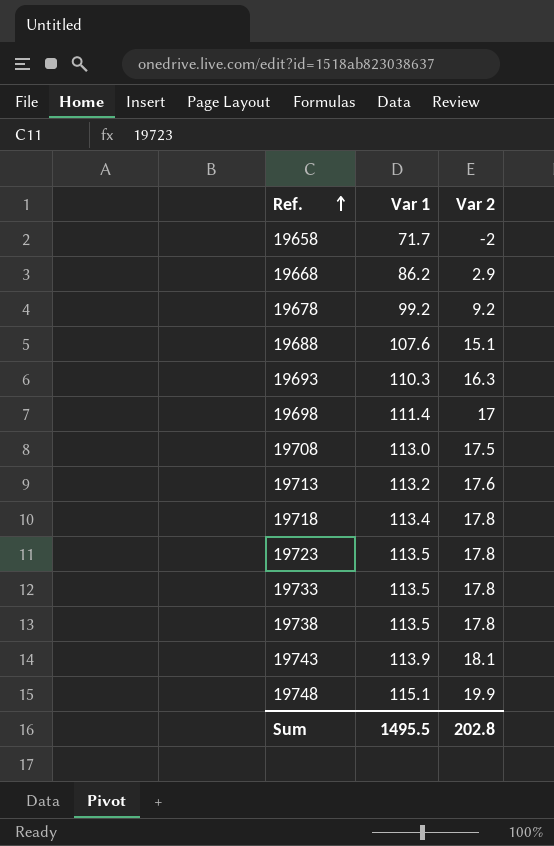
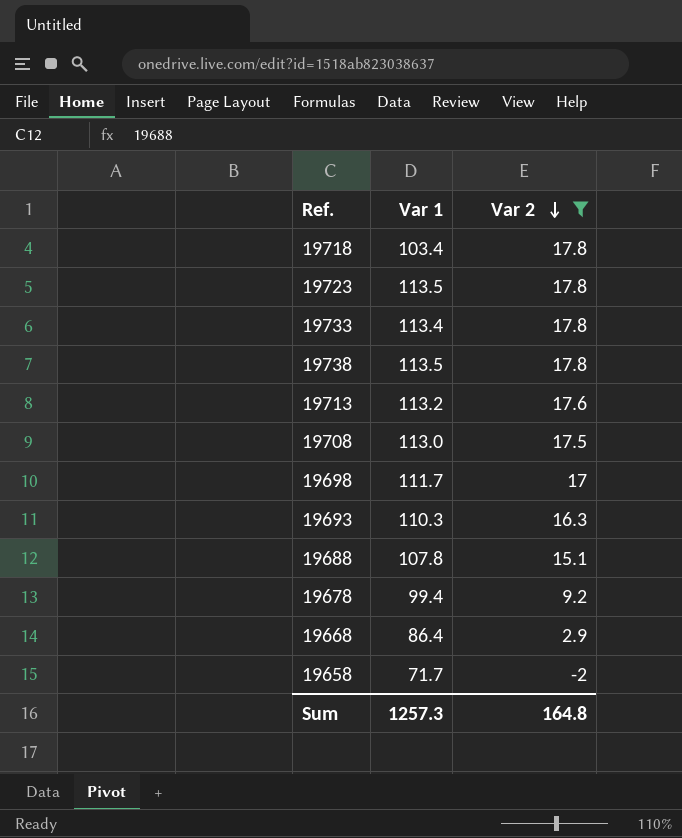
filter: none -> Var 2 <= 17.8
row order: Ref. ascending -> Var 2 descending
19718 | Var 1: 113.4 -> 103.4
19733 | Var 1: 113.5 -> 113.4
19698 | Var 1: 111.4 -> 111.7
19688 | Var 1: 107.6 -> 107.8
19678 | Var 1: 99.2 -> 99.4
19668 | Var 1: 86.2 -> 86.4
Sum | Var 1: 1495.5 -> 1257.3
Sum | Var 2: 202.8 -> 164.8

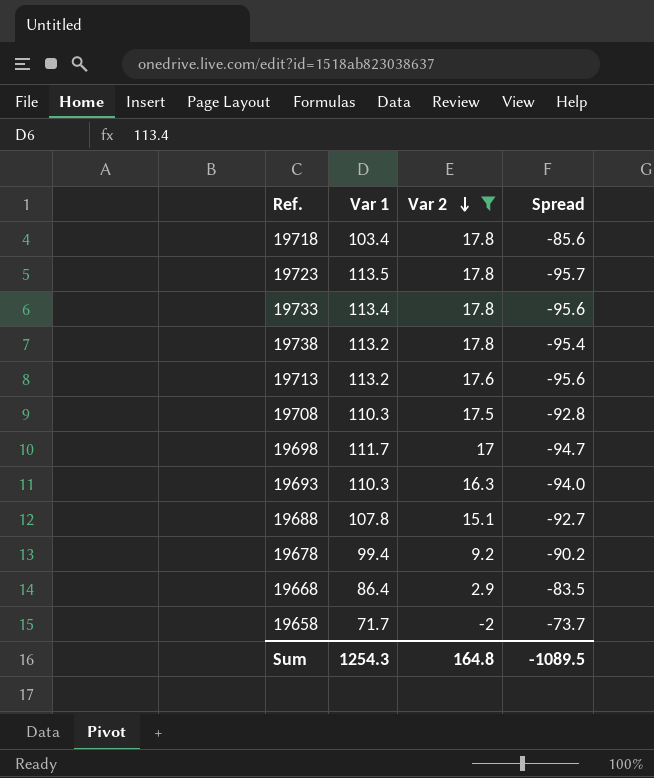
column Spread | formula: none -> [Var 2] - [Var 1]
19738 | Var 1: 113.5 -> 113.2
19708 | Var 1: 113.0 -> 110.3
Sum | Var 1: 1257.3 -> 1254.3

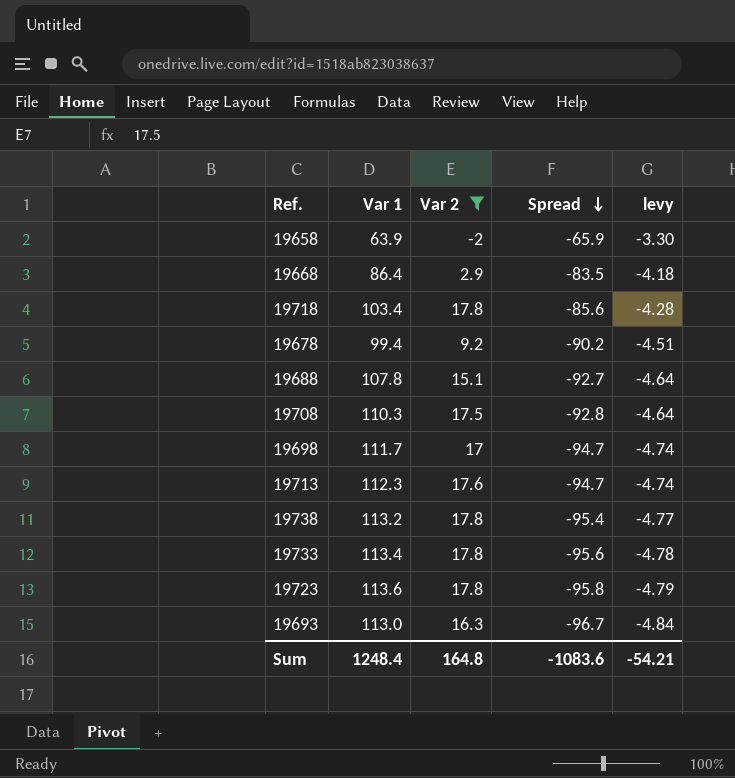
row order: Var 2 descending -> Spread descending
column levy | formula: none -> [Spread] * 0.05
19658 | Var 1: 71.7 -> 63.9
19658 | Spread: -73.7 -> -65.9
19713 | Var 1: 113.2 -> 112.3
19713 | Spread: -95.6 -> -94.7
19723 | Var 1: 113.5 -> 113.6
19723 | Spread: -95.7 -> -95.8
19693 | Var 1: 110.3 -> 113.0
19693 | Spread: -94.0 -> -96.7
Sum | Var 1: 1254.3 -> 1248.4
Sum | Spread: -1089.5 -> -1083.6

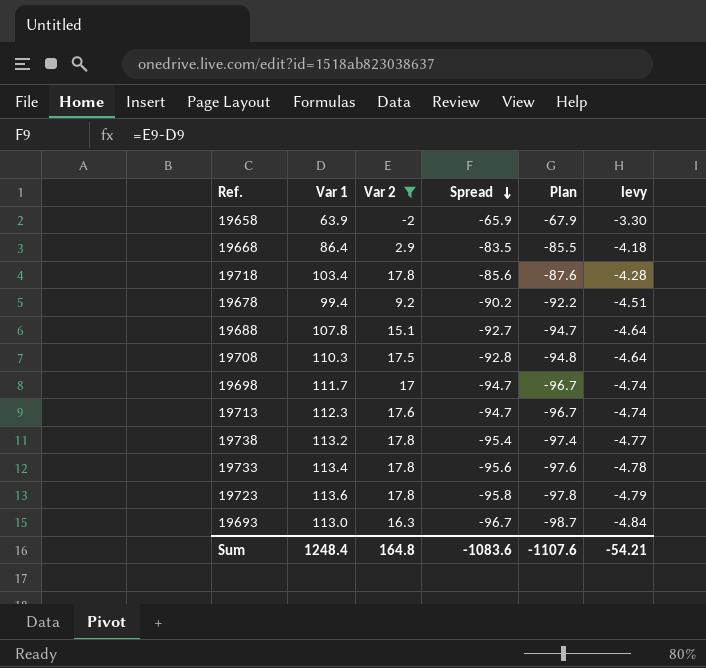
column Plan | formula: none -> [Spread] - 2

